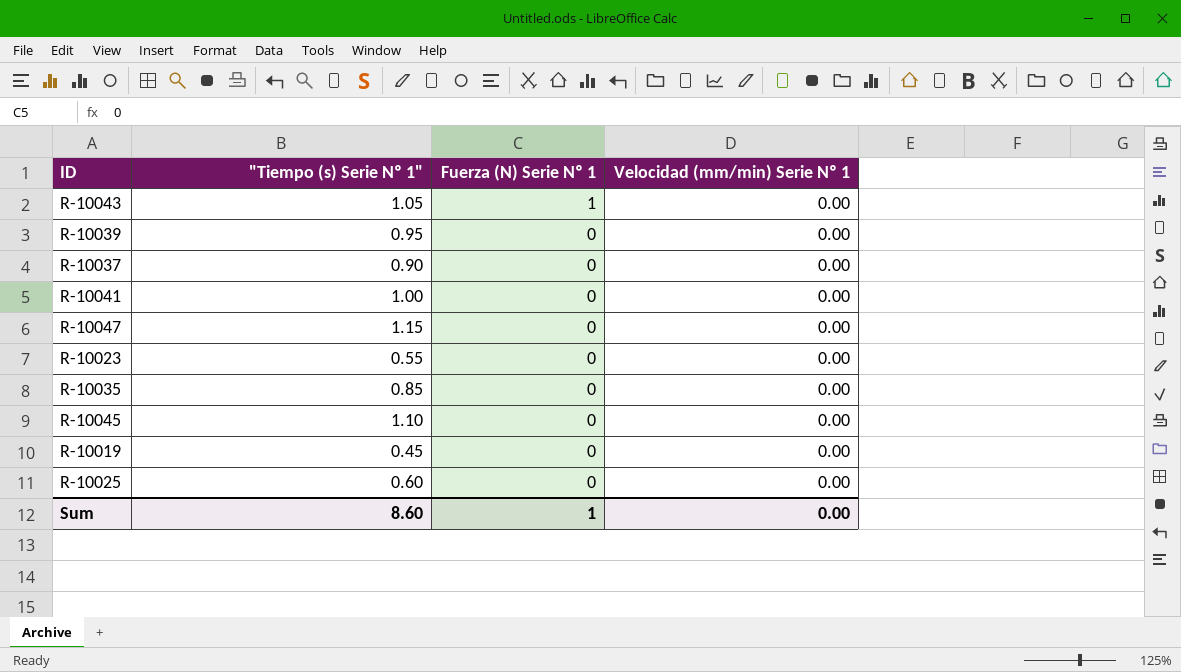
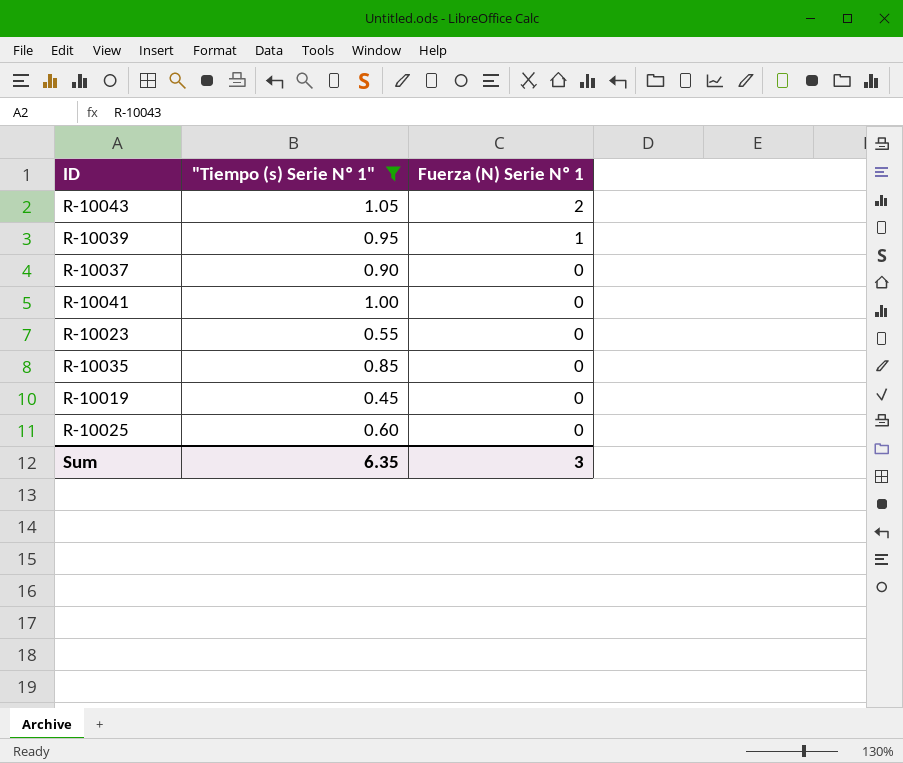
filter: none -> "Tiempo (s) Serie Nº 1" <= 1.05
column Velocidad (mm/min) Serie Nº 1 | position: 4 -> none
R-10043 | Fuerza (N) Serie Nº 1: 1 -> 2
R-10039 | Fuerza (N) Serie Nº 1: 0 -> 1
Sum | "Tiempo (s) Serie Nº 1": 8.60 -> 6.35
Sum | Fuerza (N) Serie Nº 1: 1 -> 3

